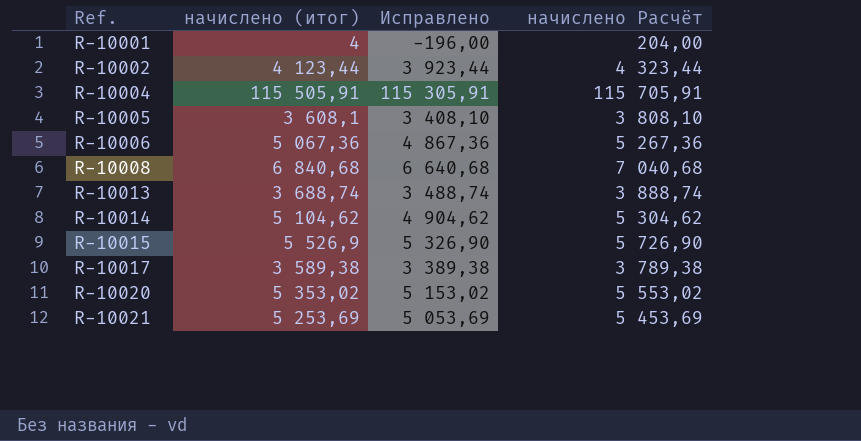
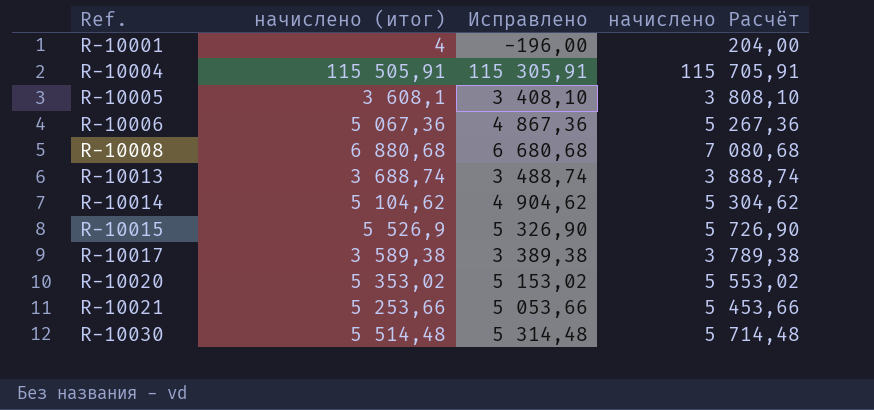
row R-10002: 4 123,44 | 3 923,44 | 4 323,44 -> none
R-10008 | начислено (итог): 6 840,68 -> 6 880,68
R-10008 | Исправлено: 6 640,68 -> 6 680,68
R-10008 | начислено Расчёт: 7 040,68 -> 7 080,68
R-10021 | начислено (итог): 5 253,69 -> 5 253,66
R-10021 | Исправлено: 5 053,69 -> 5 053,66
R-10021 | начислено Расчёт: 5 453,69 -> 5 453,66
row R-10030: none -> 5 514,48 | 5 314,48 | 5 714,48

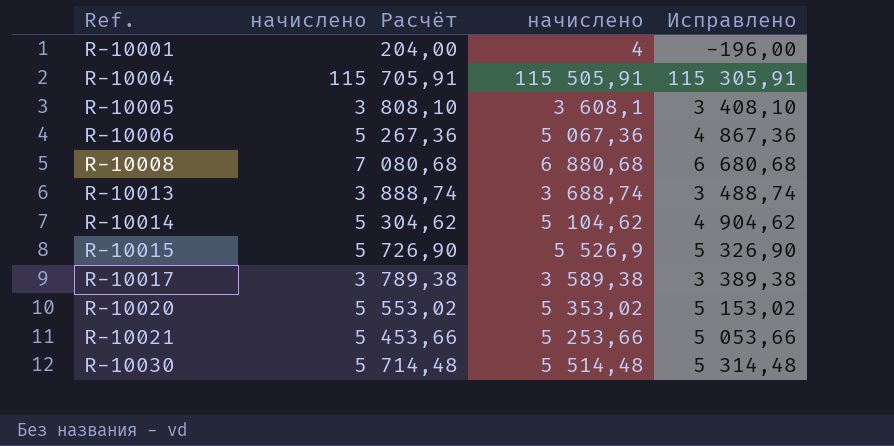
column начислено Расчёт | position: 4 -> 2
column name: начислено (итог) -> начислено

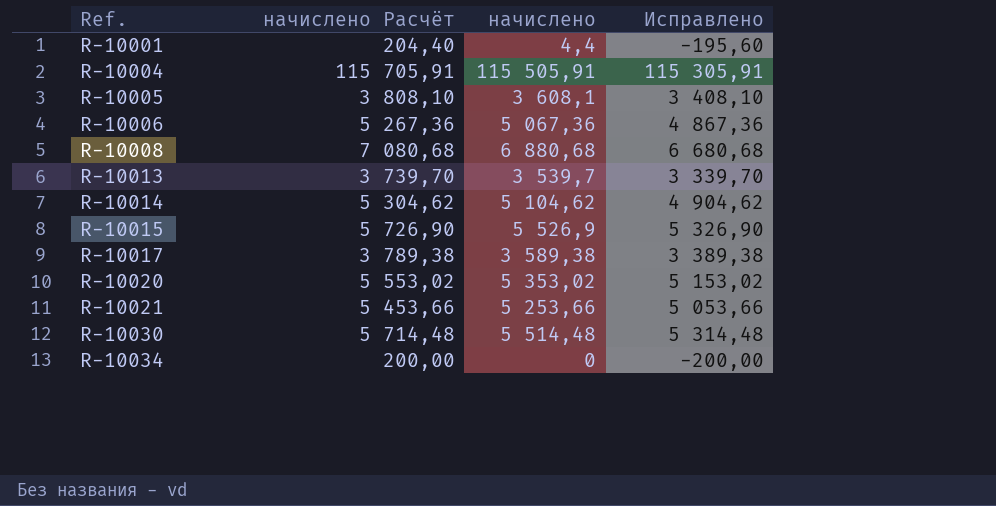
R-10001 | начислено Расчёт: 204,00 -> 204,40
R-10001 | начислено: 4 -> 4,4
R-10001 | Исправлено: -196,00 -> -195,60
R-10013 | начислено Расчёт: 3 888,74 -> 3 739,70
R-10013 | начислено: 3 688,74 -> 3 539,7
R-10013 | Исправлено: 3 488,74 -> 3 339,70
row R-10034: none -> 200,00 | 0 | -200,00

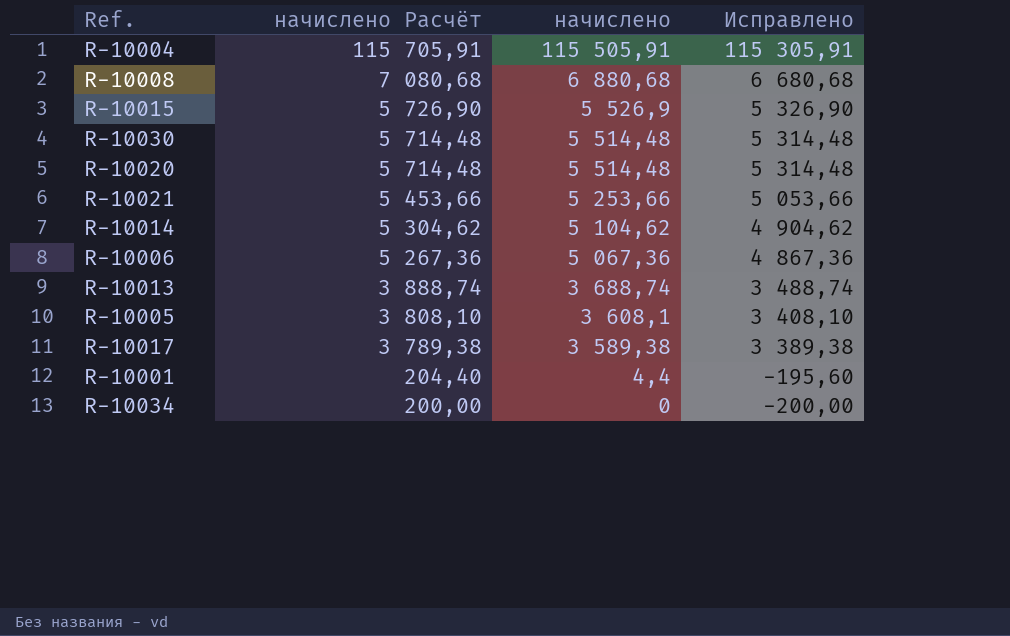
row order: Ref. ascending -> начислено Расчёт descending
R-10020 | начислено Расчёт: 5 553,02 -> 5 714,48
R-10020 | начислено: 5 353,02 -> 5 514,48
R-10020 | Исправлено: 5 153,02 -> 5 314,48
R-10013 | начислено Расчёт: 3 739,70 -> 3 888,74
R-10013 | начислено: 3 539,7 -> 3 688,74
R-10013 | Исправлено: 3 339,70 -> 3 488,74

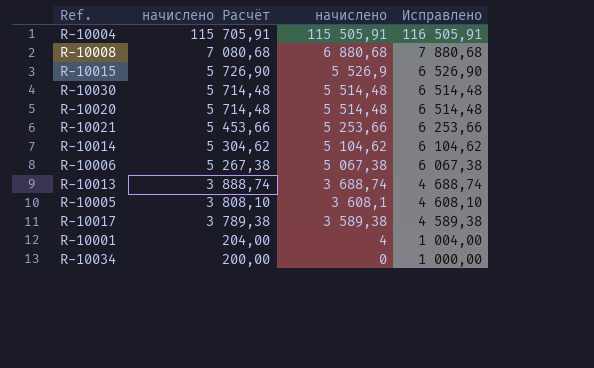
column Исправлено | formula: [начислено] - 200 -> [начислено] + 1000
R-10006 | начислено Расчёт: 5 267,36 -> 5 267,38
R-10006 | начислено: 5 067,36 -> 5 067,38
R-10001 | начислено Расчёт: 204,40 -> 204,00
R-10001 | начислено: 4,4 -> 4

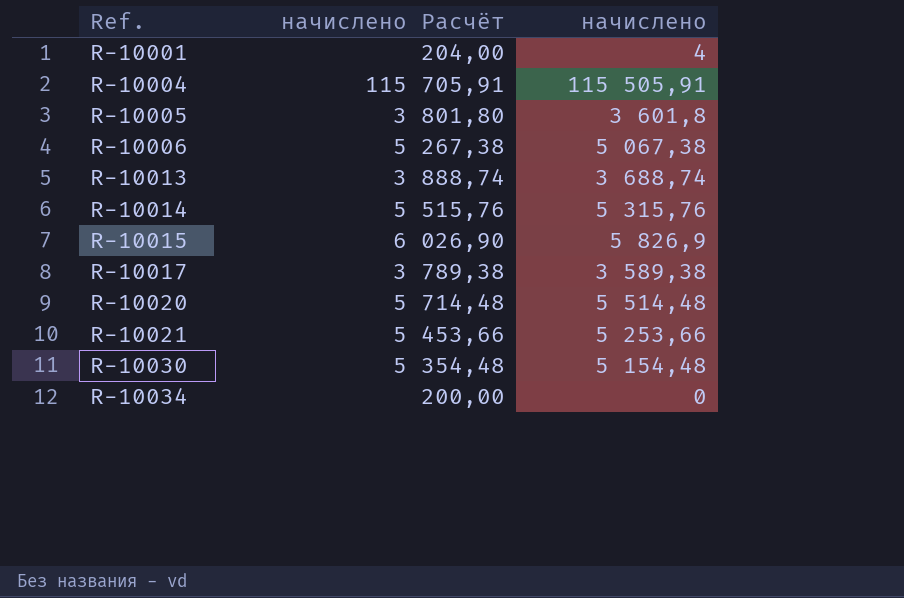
row order: начислено Расчёт descending -> Ref. ascending
column Исправлено | formula: [начислено] + 1000 -> none
row R-10008: 7 080,68 | 6 880,68 | 7 880,68 -> none
R-10005 | начислено Расчёт: 3 808,10 -> 3 801,80
R-10005 | начислено: 3 608,1 -> 3 601,8
R-10014 | начислено Расчёт: 5 304,62 -> 5 515,76
R-10014 | начислено: 5 104,62 -> 5 315,76
R-10015 | начислено Расчёт: 5 726,90 -> 6 026,90
R-10015 | начислено: 5 526,9 -> 5 826,9
R-10030 | начислено Расчёт: 5 714,48 -> 5 354,48
R-10030 | начислено: 5 514,48 -> 5 154,48

